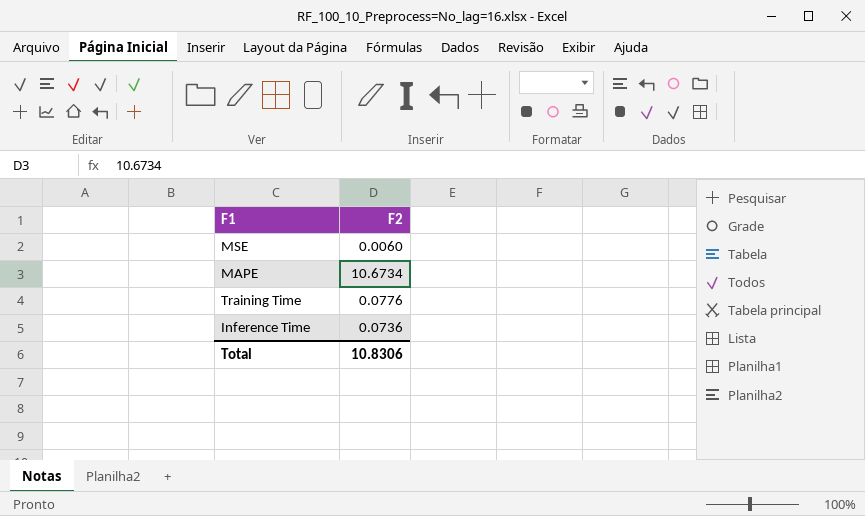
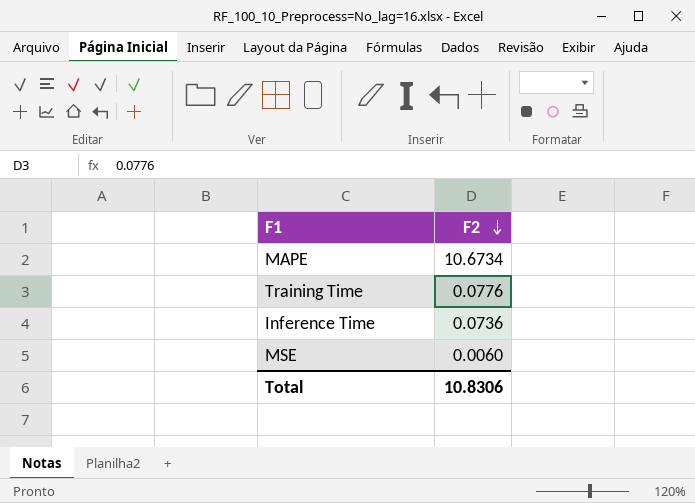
row order: none -> F2 descending

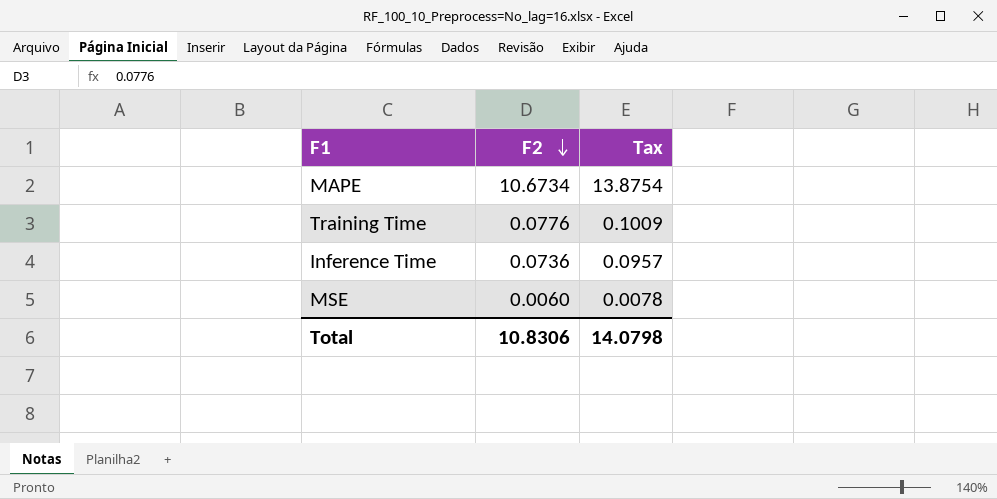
column Tax | formula: none -> [F2] * 1.3

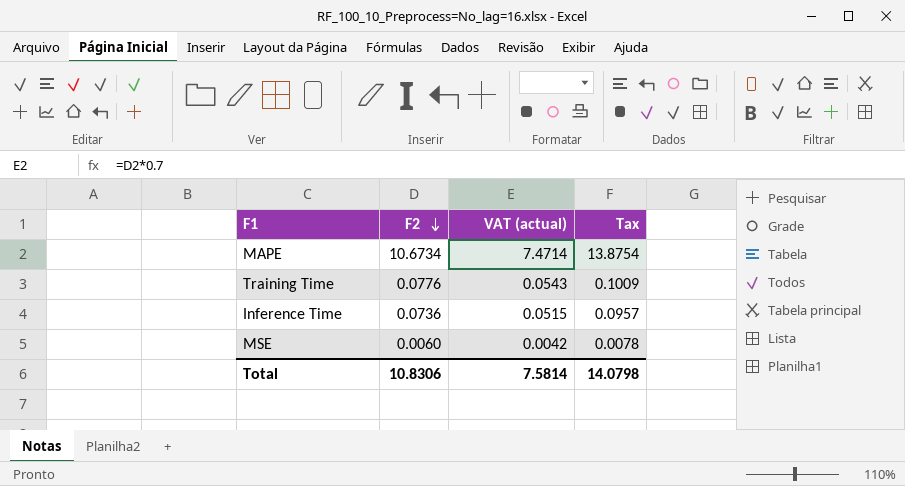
column VAT (actual) | formula: none -> [F2] * 0.7

